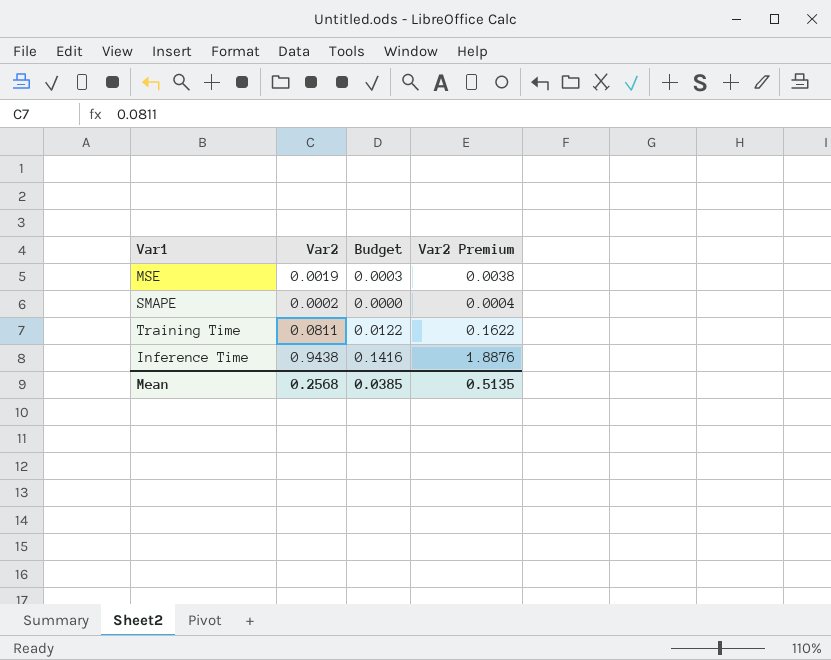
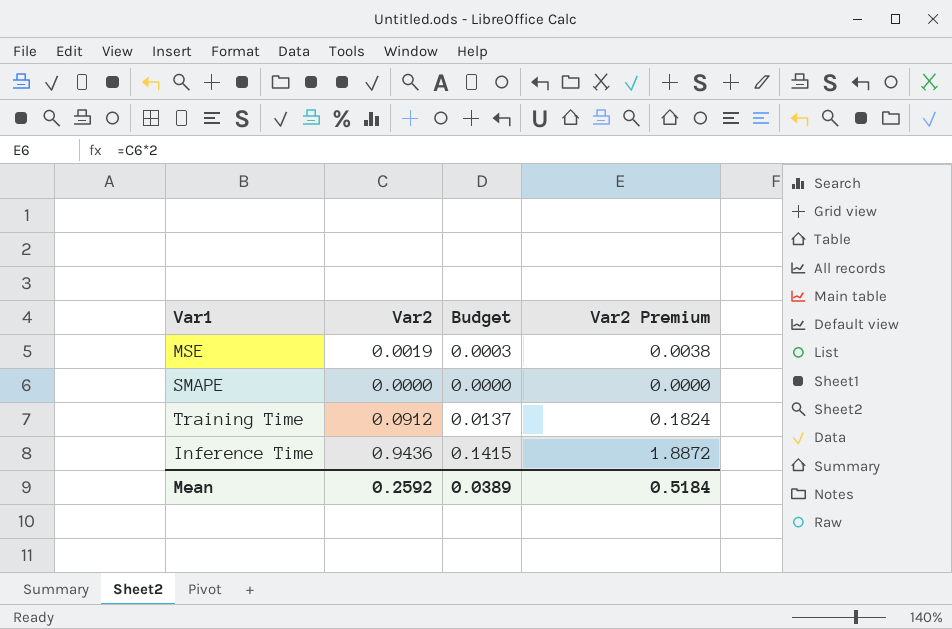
SMAPE | Var2: 0.0002 -> 0.0000
SMAPE | Var2 Premium: 0.0004 -> 0.0000
Training Time | Var2: 0.0811 -> 0.0912
Training Time | Budget: 0.0122 -> 0.0137
Training Time | Var2 Premium: 0.1622 -> 0.1824
Inference Time | Var2: 0.9438 -> 0.9436
Inference Time | Budget: 0.1416 -> 0.1415
Inference Time | Var2 Premium: 1.8876 -> 1.8872
Mean | Var2: 0.2568 -> 0.2592
Mean | Budget: 0.0385 -> 0.0389
Mean | Var2 Premium: 0.5135 -> 0.5184

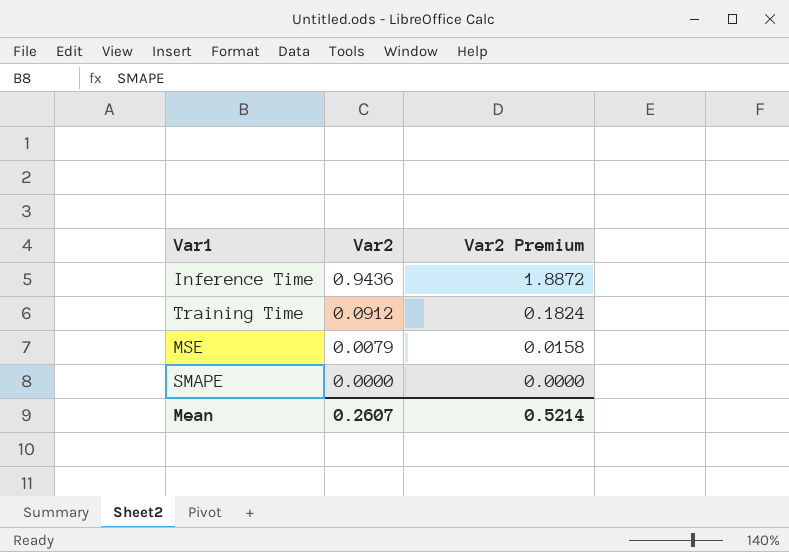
row order: none -> Var2 descending
column Budget | formula: [Var2] * 0.15 -> none
MSE | Var2: 0.0019 -> 0.0079
MSE | Var2 Premium: 0.0038 -> 0.0158
Mean | Var2: 0.2592 -> 0.2607
Mean | Var2 Premium: 0.5184 -> 0.5214

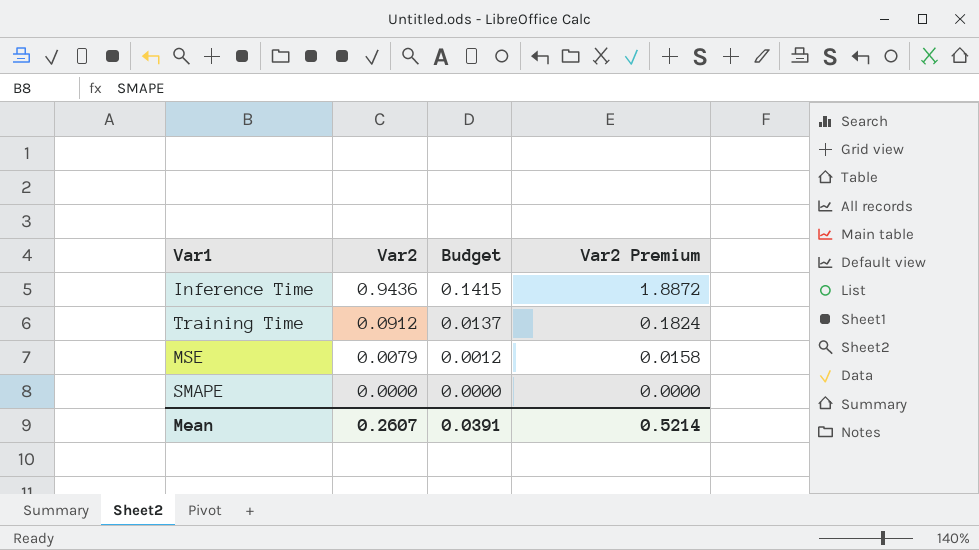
column Budget | formula: none -> [Var2] * 0.15

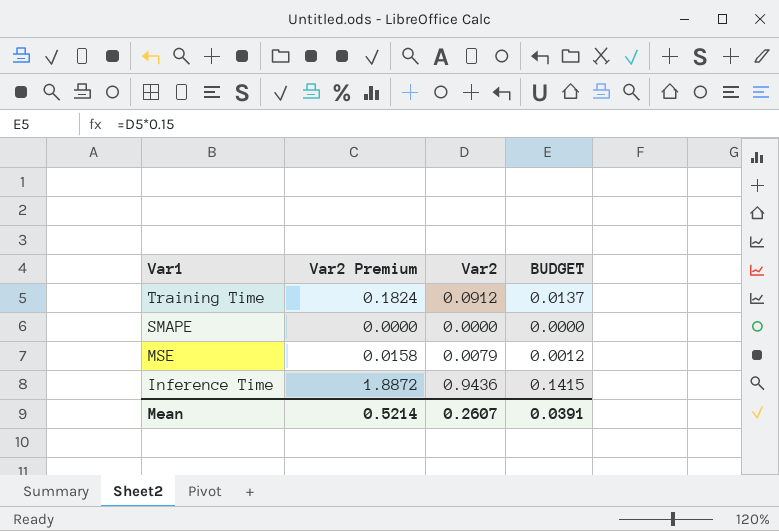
row order: Var2 descending -> Var1 descending
column Var2 Premium | position: 4 -> 2
column name: Budget -> BUDGET

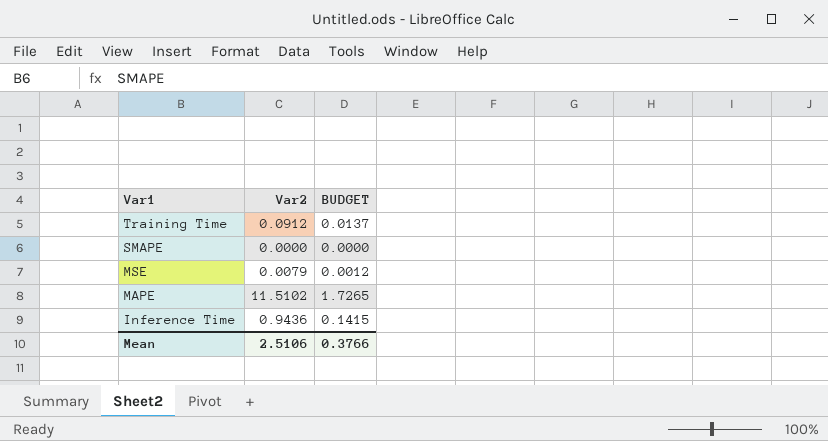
column Var2 Premium | formula: [Var2] * 2 -> none
row MAPE: none -> 11.5102 | 1.7265
Mean | Var2: 0.2607 -> 2.5106
Mean | BUDGET: 0.0391 -> 0.3766

